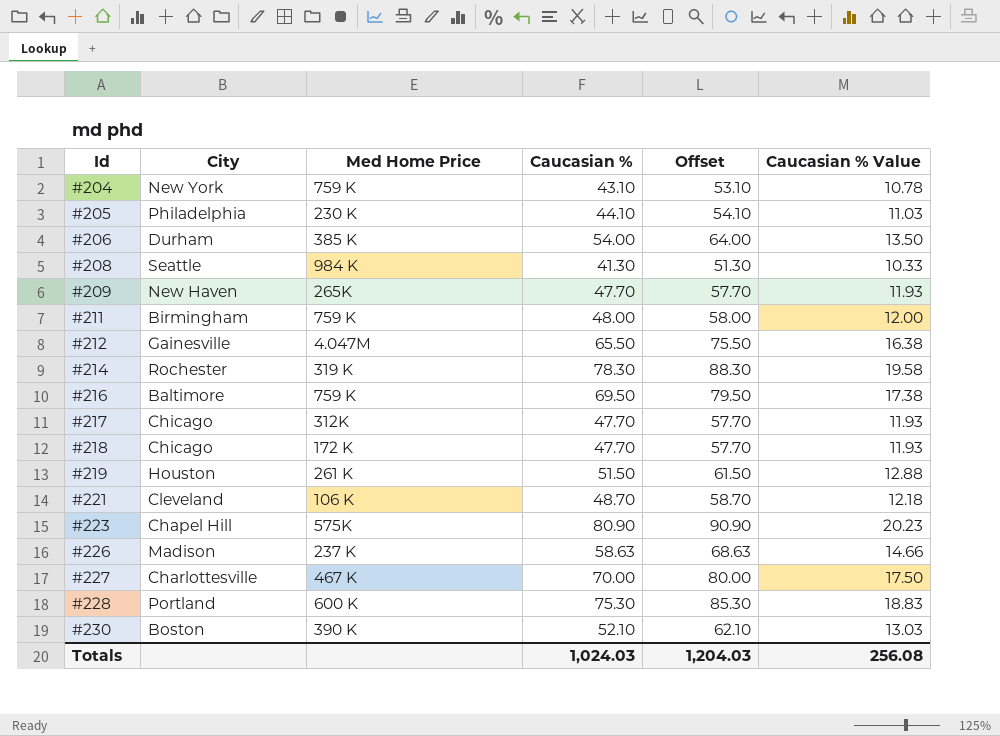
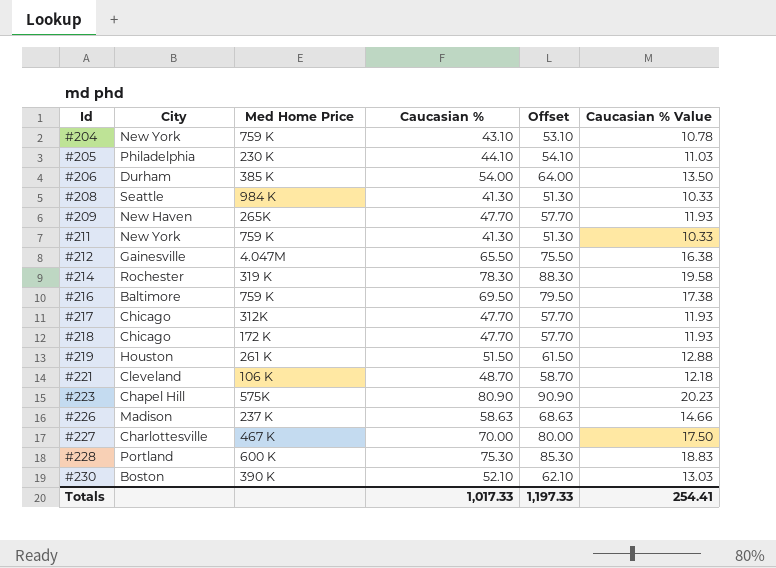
#211 | City: Birmingham -> New York
#211 | Caucasian %: 48.00 -> 41.30
#211 | Offset: 58.00 -> 51.30
#211 | Caucasian % Value: 12.00 -> 10.33
Totals | Caucasian %: 1,024.03 -> 1,017.33
Totals | Offset: 1,204.03 -> 1,197.33
Totals | Caucasian % Value: 256.08 -> 254.41

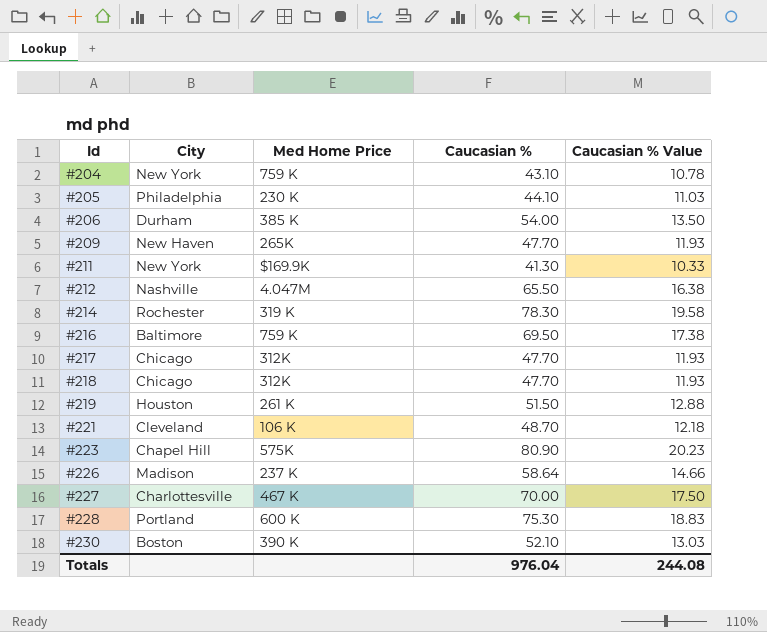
column Offset | formula: [Caucasian %] + 10 -> none
row #208: Seattle | 984 K | 41.30 | 51.30 | 10.33 -> none
#211 | Med Home Price: 759 K -> $169.9K
#212 | City: Gainesville -> Nashville
#218 | Med Home Price: 172 K -> 312K
#226 | Caucasian %: 58.63 -> 58.64
Totals | Caucasian %: 1,017.33 -> 976.04
Totals | Caucasian % Value: 254.41 -> 244.08

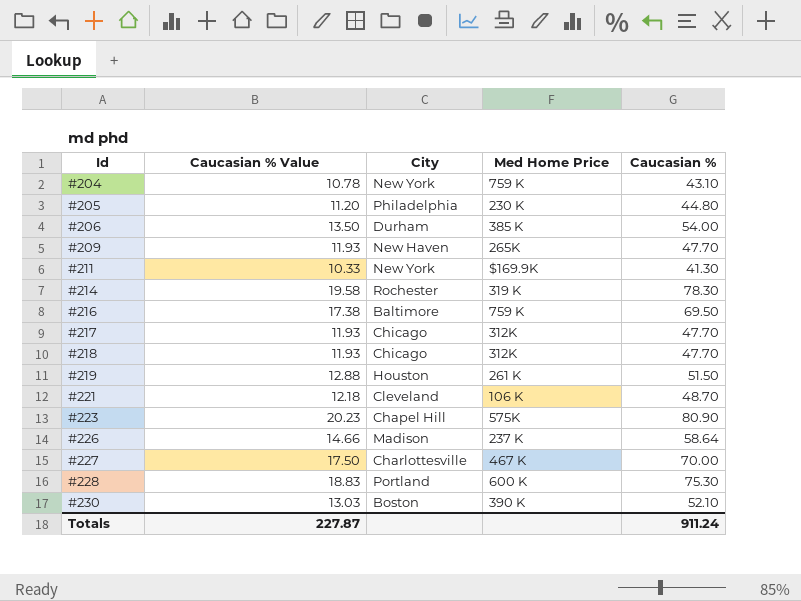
column Caucasian % Value | position: 5 -> 2
row #212: Nashville | 4.047M | 65.50 | 16.38 -> none
#205 | Caucasian % Value: 11.03 -> 11.20
#205 | Caucasian %: 44.10 -> 44.80
Totals | Caucasian % Value: 244.08 -> 227.87
Totals | Caucasian %: 976.04 -> 911.24

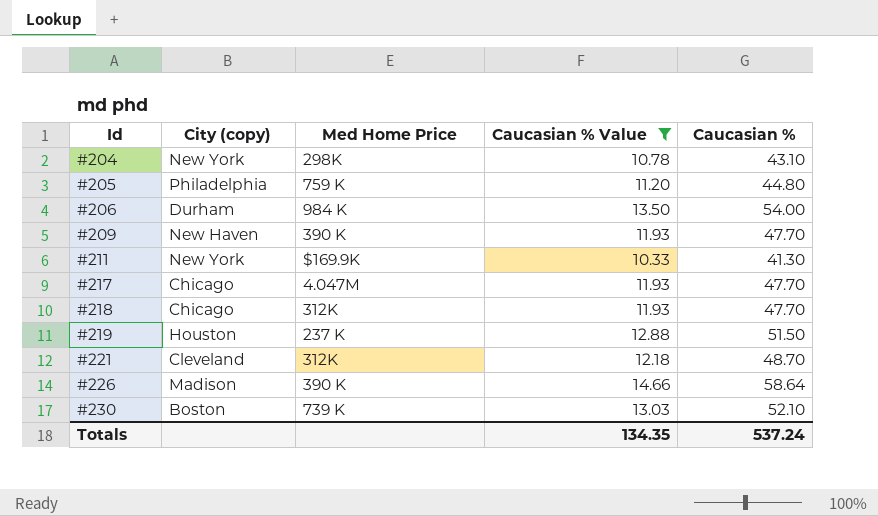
filter: none -> Caucasian % Value <= 14.66
column name: City -> City (copy)
column Caucasian % Value | position: 2 -> 4
#204 | Med Home Price: 759 K -> 298K
#205 | Med Home Price: 230 K -> 759 K
#206 | Med Home Price: 385 K -> 984 K
#209 | Med Home Price: 265K -> 390 K
#217 | Med Home Price: 312K -> 4.047M
#219 | Med Home Price: 261 K -> 237 K
#221 | Med Home Price: 106 K -> 312K
#226 | Med Home Price: 237 K -> 390 K
#230 | Med Home Price: 390 K -> 739 K
Totals | Caucasian % Value: 227.87 -> 134.35
Totals | Caucasian %: 911.24 -> 537.24

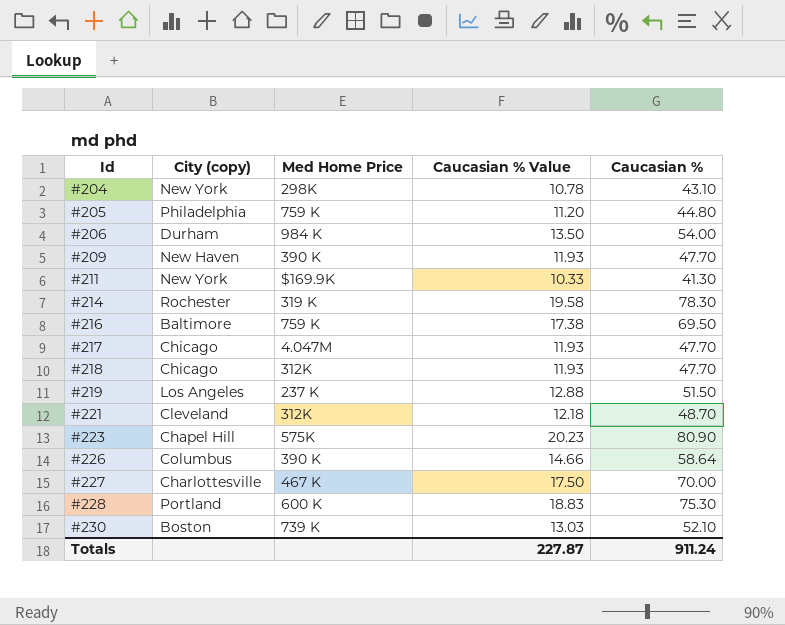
filter: Caucasian % Value <= 14.66 -> none
#219 | City (copy): Houston -> Los Angeles
#226 | City (copy): Madison -> Columbus
Totals | Caucasian % Value: 134.35 -> 227.87
Totals | Caucasian %: 537.24 -> 911.24

